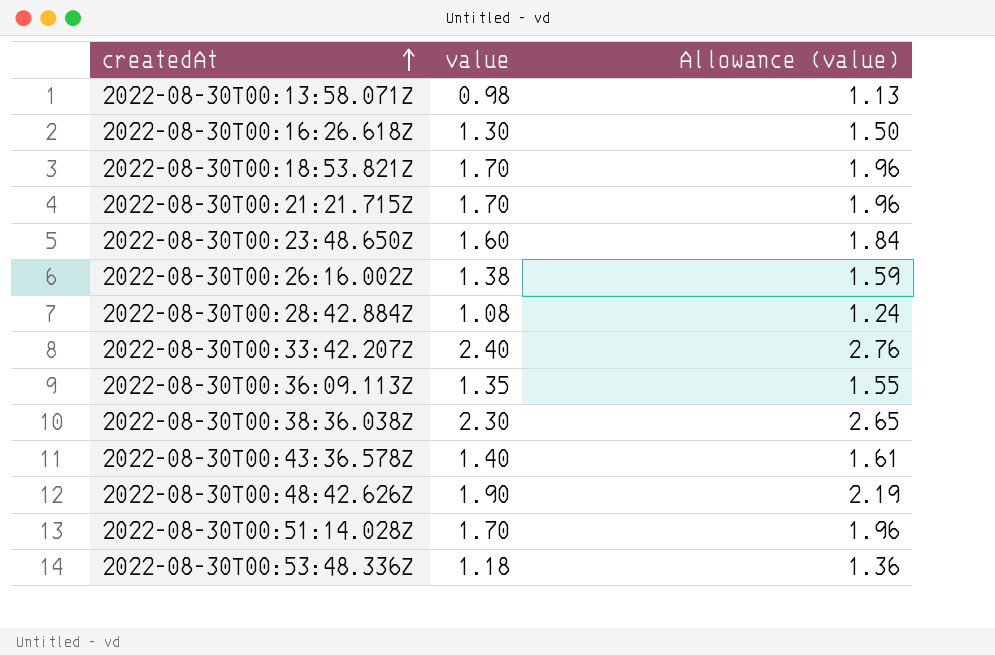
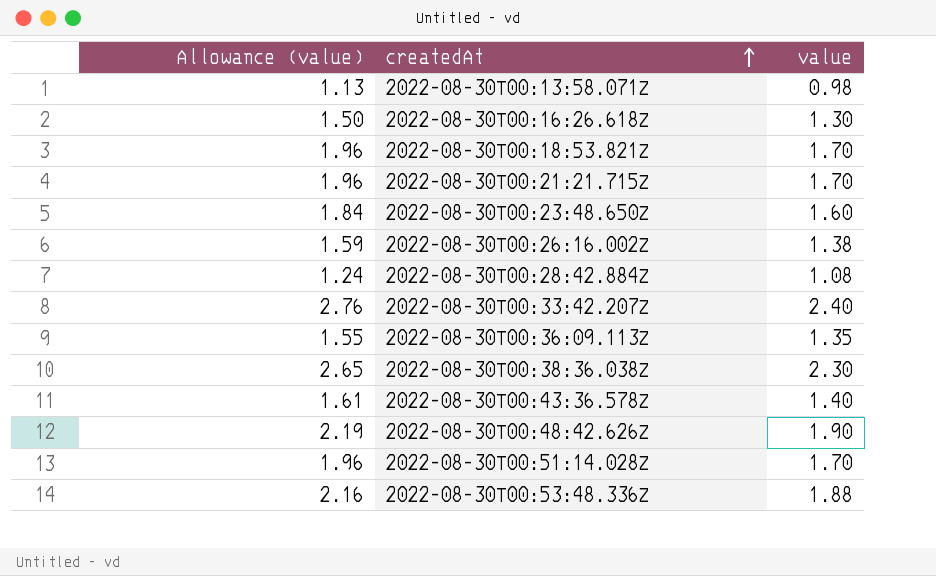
column Allowance (value) | position: 3 -> 1
2022-08-30T00:53:48.336Z | Allowance (value): 1.36 -> 2.16
2022-08-30T00:53:48.336Z | value: 1.18 -> 1.88

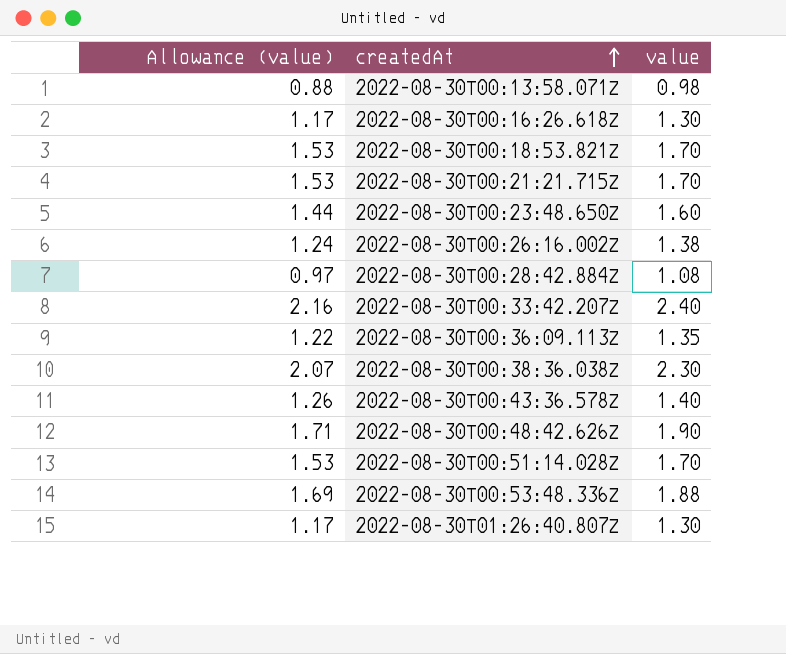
column Allowance (value) | formula: [value] * 1.15 -> [value] * 0.9
row 2022-08-30T01:26:40.807Z: none -> 1.17 | 1.30

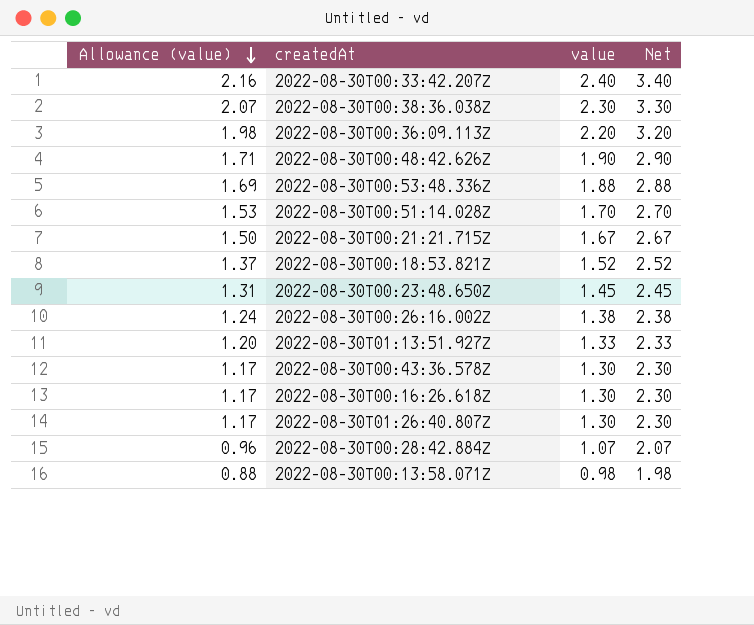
row order: createdAt ascending -> Allowance (value) descending
column Net | formula: none -> [value] + 1
2022-08-30T00:36:09.113Z | Allowance (value): 1.22 -> 1.98
2022-08-30T00:36:09.113Z | value: 1.35 -> 2.20
2022-08-30T00:21:21.715Z | Allowance (value): 1.53 -> 1.50
2022-08-30T00:21:21.715Z | value: 1.70 -> 1.67
2022-08-30T00:18:53.821Z | Allowance (value): 1.53 -> 1.37
2022-08-30T00:18:53.821Z | value: 1.70 -> 1.52
2022-08-30T00:23:48.650Z | Allowance (value): 1.44 -> 1.31
2022-08-30T00:23:48.650Z | value: 1.60 -> 1.45
row 2022-08-30T01:13:51.927Z: none -> 1.20 | 1.33 | 2.33
2022-08-30T00:43:36.578Z | Allowance (value): 1.26 -> 1.17
2022-08-30T00:43:36.578Z | value: 1.40 -> 1.30
2022-08-30T00:28:42.884Z | Allowance (value): 0.97 -> 0.96
2022-08-30T00:28:42.884Z | value: 1.08 -> 1.07

